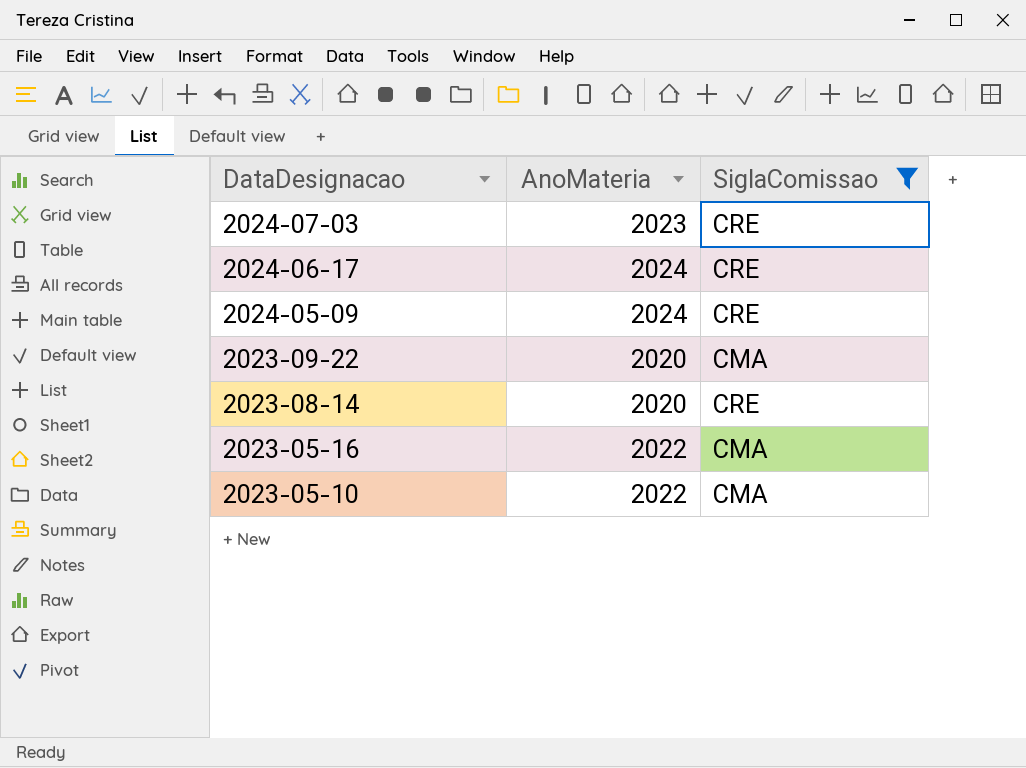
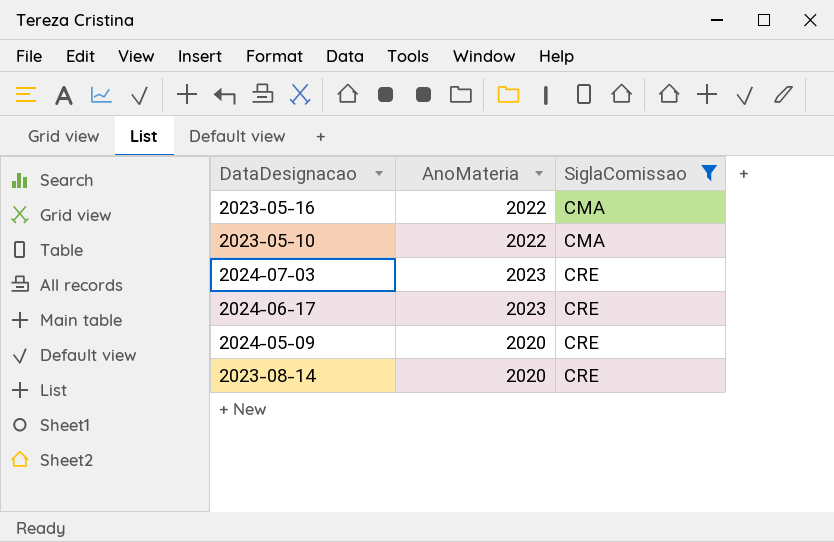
row order: DataDesignacao descending -> SiglaComissao ascending
row 2023-09-22: 2020 | CMA -> none
2024-06-17 | AnoMateria: 2024 -> 2023
2024-05-09 | AnoMateria: 2024 -> 2020

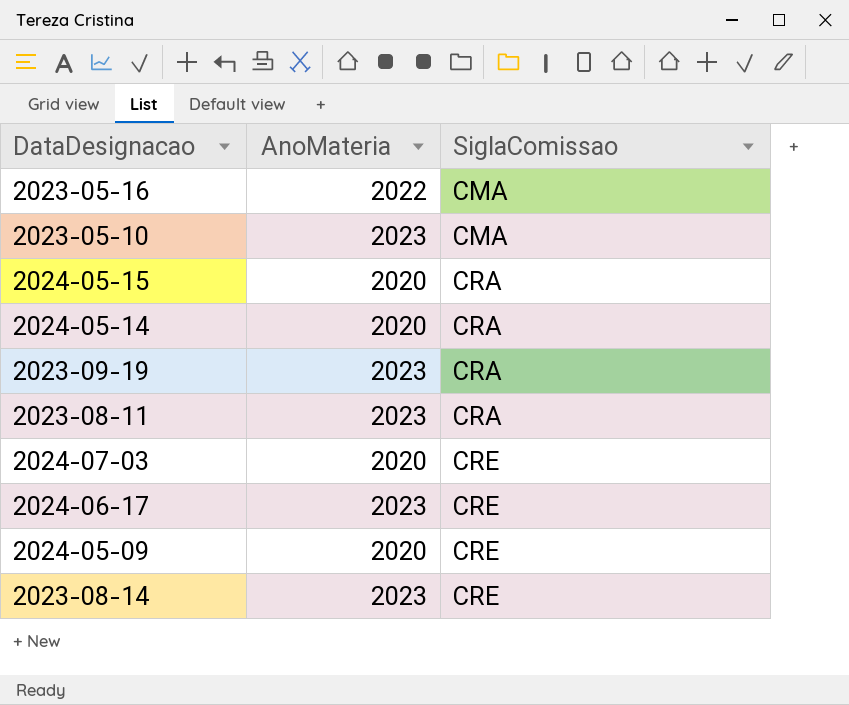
filter: SiglaComissao != CRA -> none
2023-05-10 | AnoMateria: 2022 -> 2023
2024-07-03 | AnoMateria: 2023 -> 2020
2023-08-14 | AnoMateria: 2020 -> 2023

